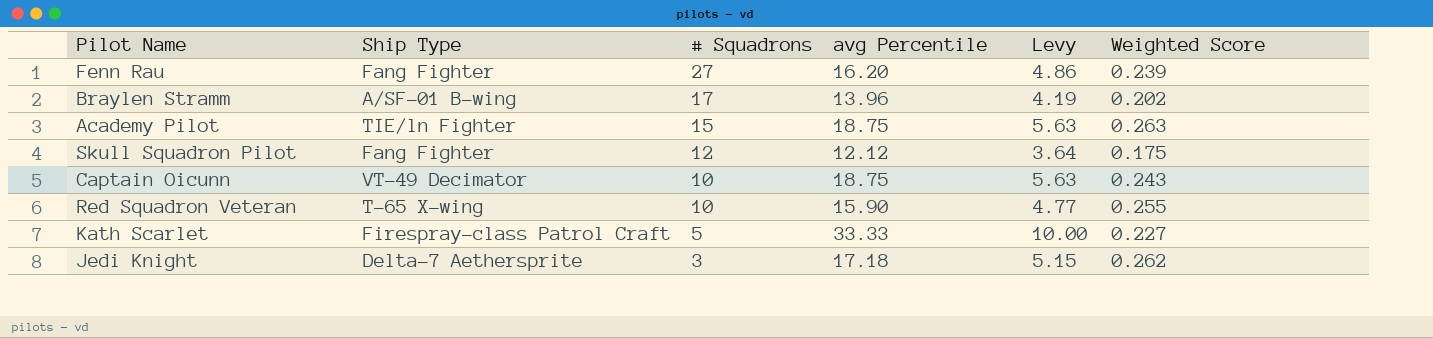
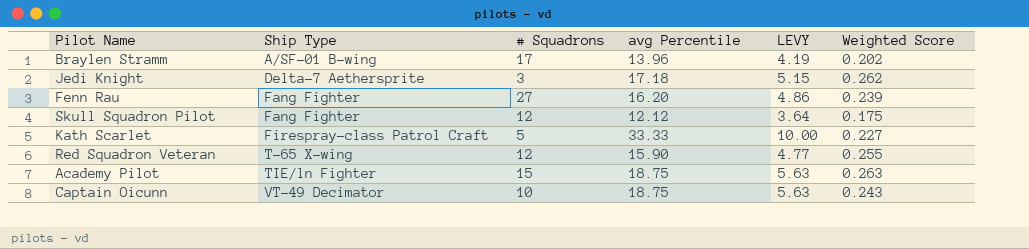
row order: # Squadrons descending -> Ship Type ascending
column name: Levy -> LEVY
Red Squadron Veteran | # Squadrons: 10 -> 12

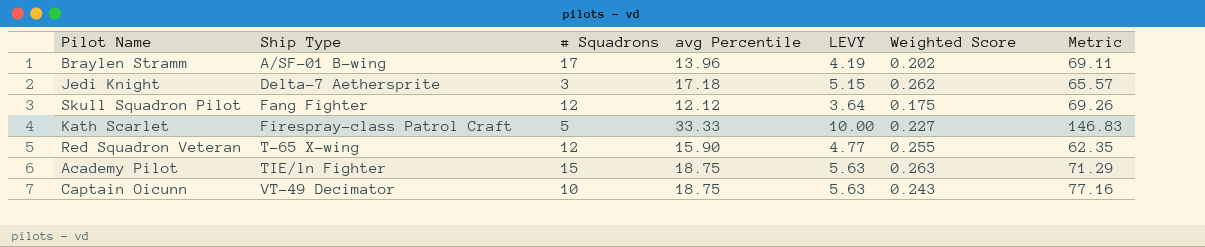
column Metric | formula: none -> [avg Percentile] / [Weighted Score]
row Fenn Rau: Fang Fighter | 27 | 16.20 | 4.86 | 0.239 -> none

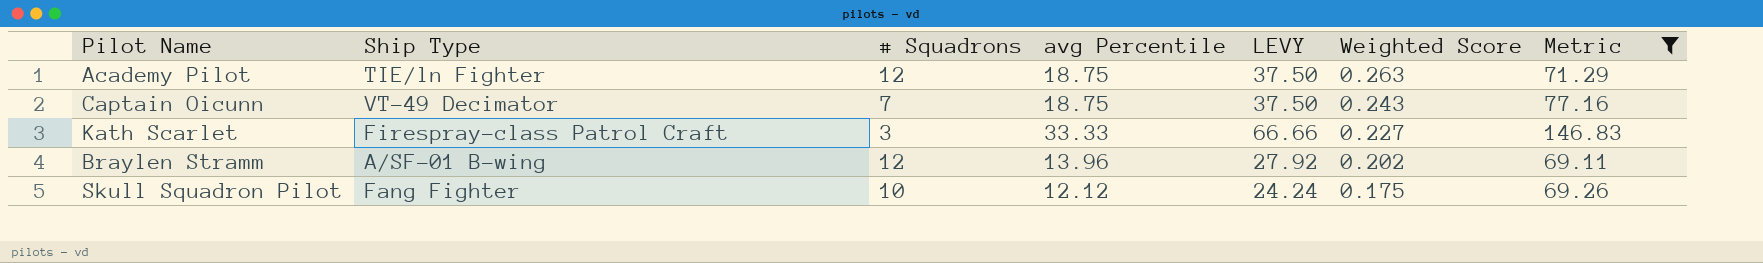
filter: none -> Metric >= 69.11
row order: Ship Type ascending -> Weighted Score descending
column LEVY | formula: [avg Percentile] * 0.3 -> [avg Percentile] * 2
Academy Pilot | # Squadrons: 15 -> 12
Captain Oicunn | # Squadrons: 10 -> 7
Kath Scarlet | # Squadrons: 5 -> 3
Braylen Stramm | # Squadrons: 17 -> 12
Skull Squadron Pilot | # Squadrons: 12 -> 10

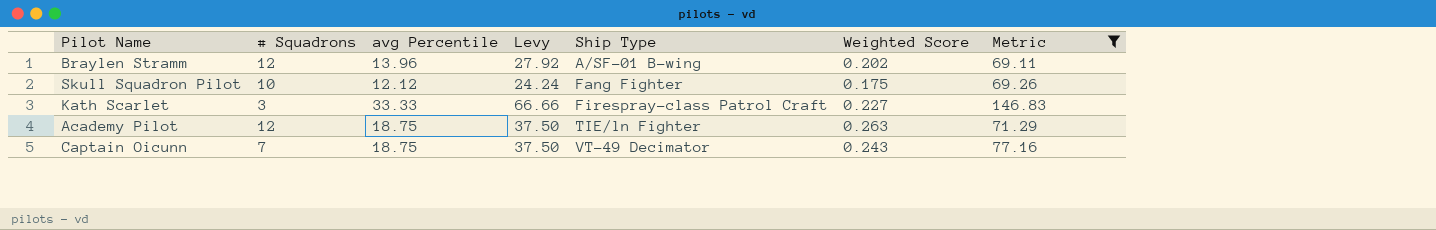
row order: Weighted Score descending -> Ship Type ascending
column name: LEVY -> Levy
column Ship Type | position: 2 -> 5

